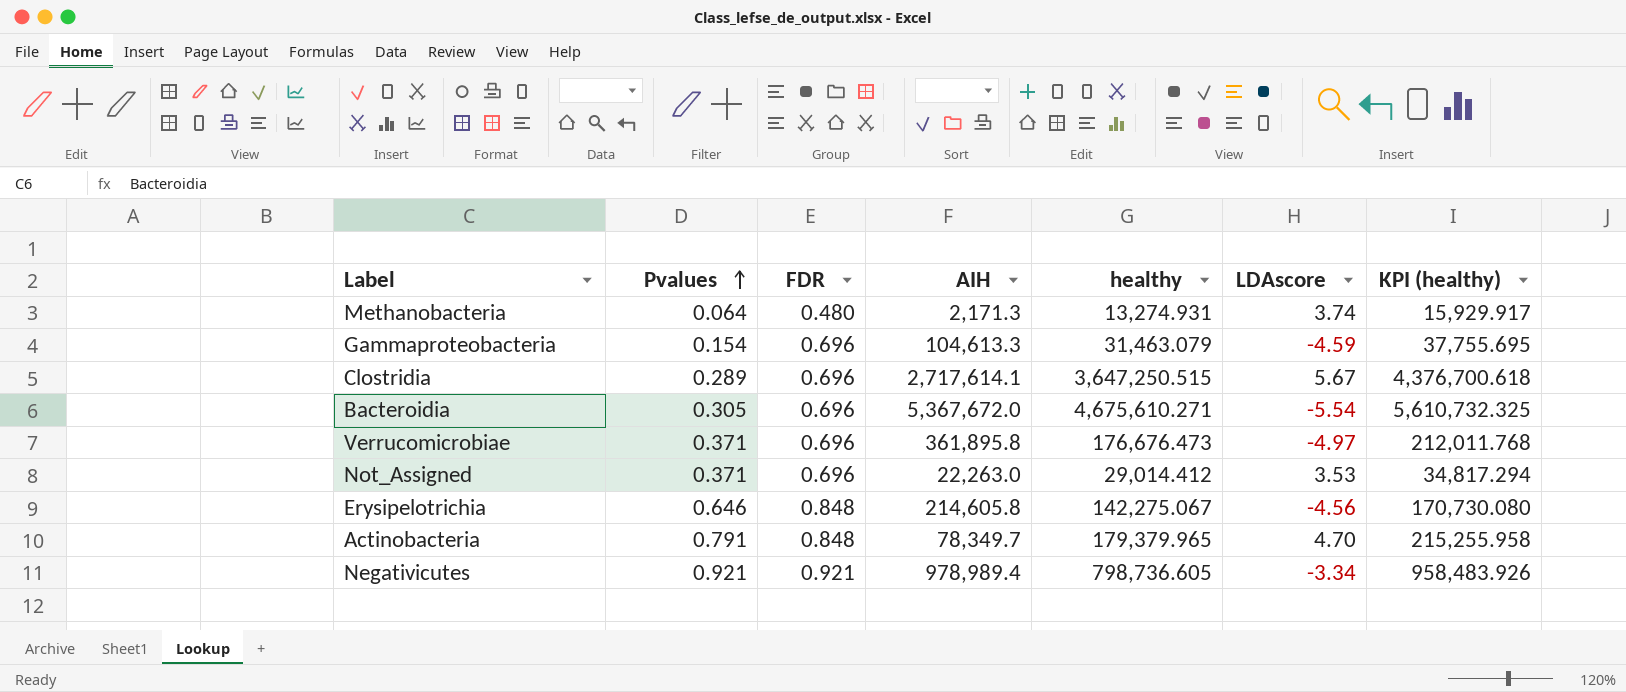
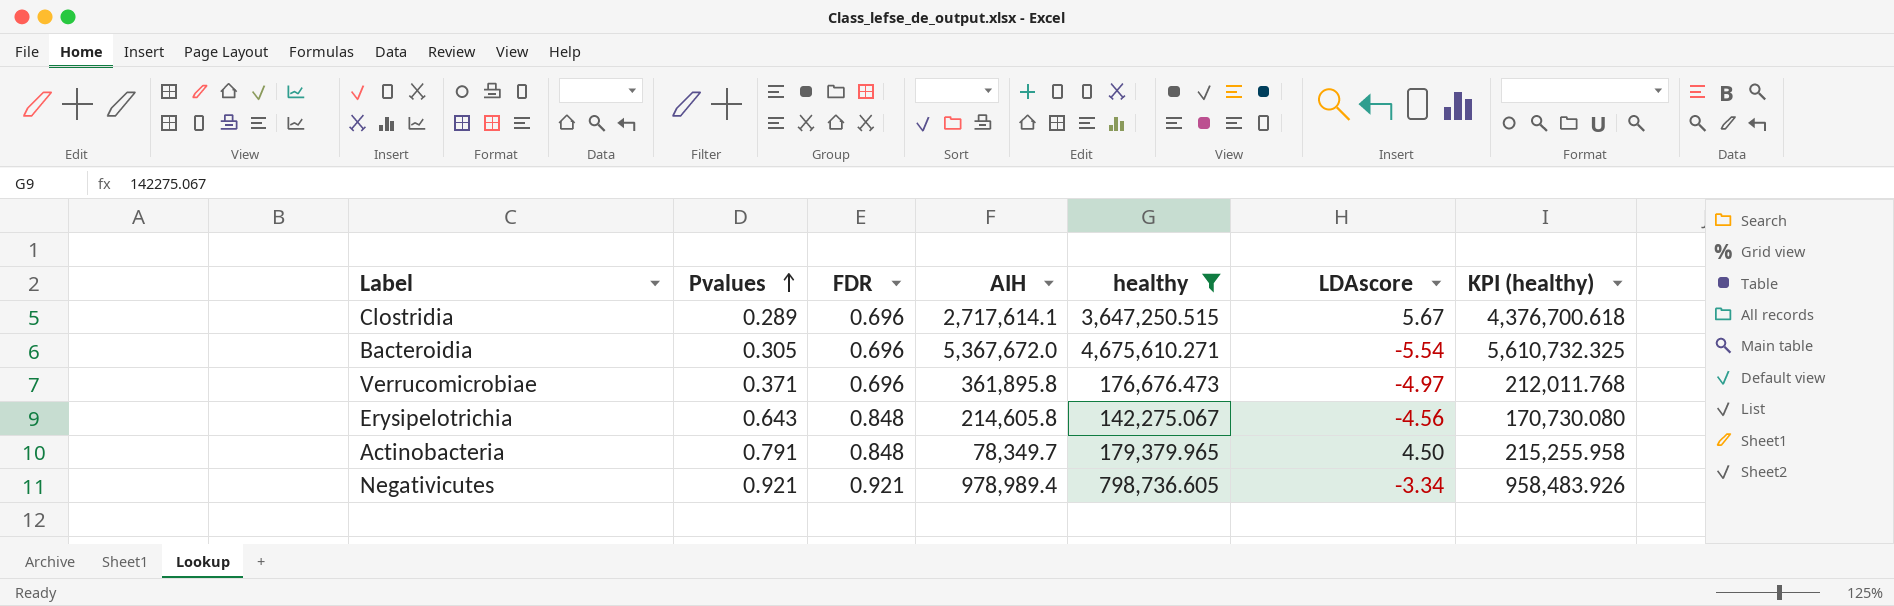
filter: none -> healthy >= 142,275.067
Erysipelotrichia | Pvalues: 0.646 -> 0.643
Actinobacteria | LDAscore: 4.70 -> 4.50

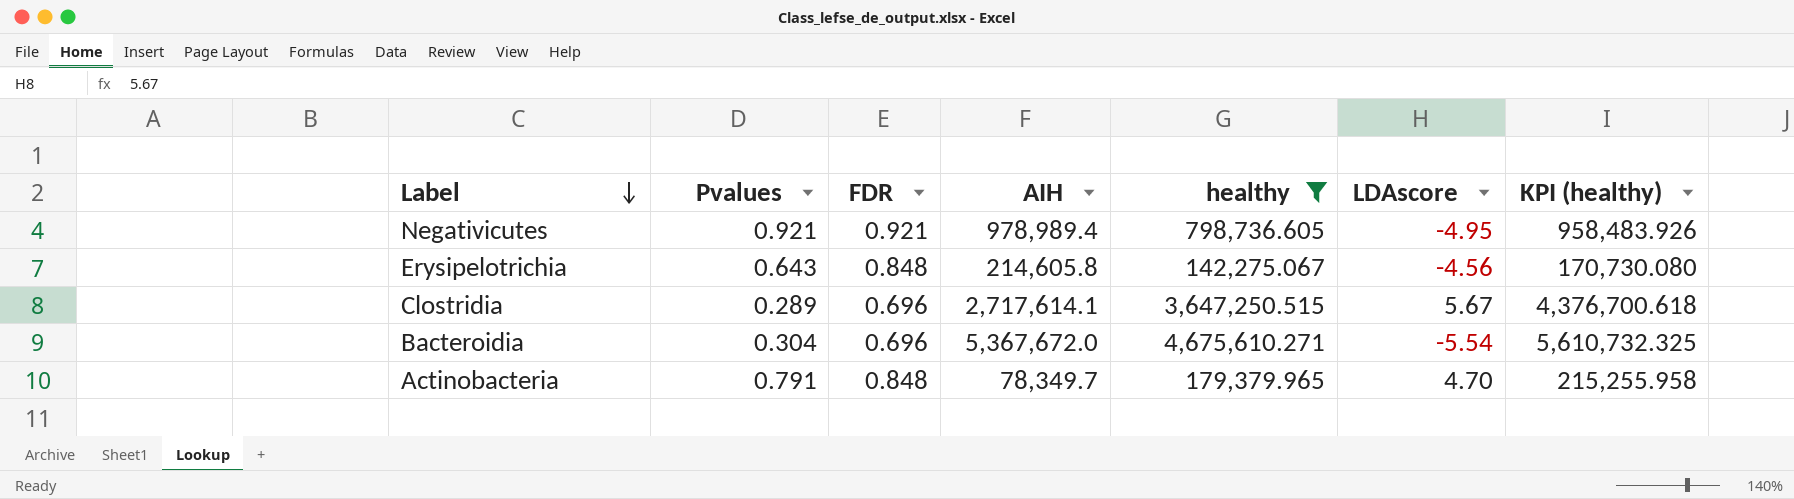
row order: Pvalues ascending -> Label descending
row Verrucomicrobiae: 0.371 | 0.696 | 361,895.8 | 176,676.473 | -4.97 | 212,011.768 -> none
Negativicutes | LDAscore: -3.34 -> -4.95
Bacteroidia | Pvalues: 0.305 -> 0.304
Actinobacteria | LDAscore: 4.50 -> 4.70

